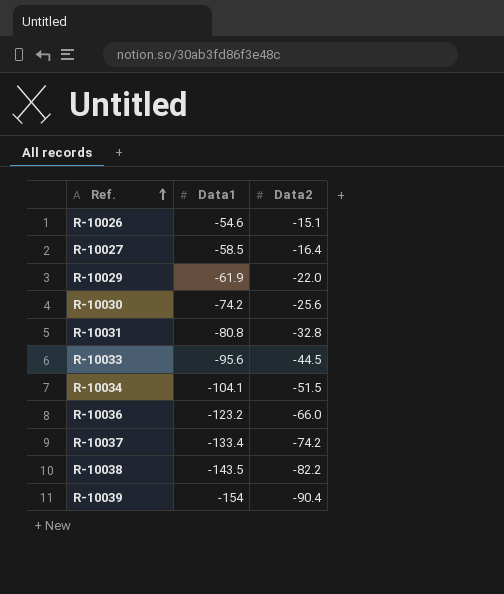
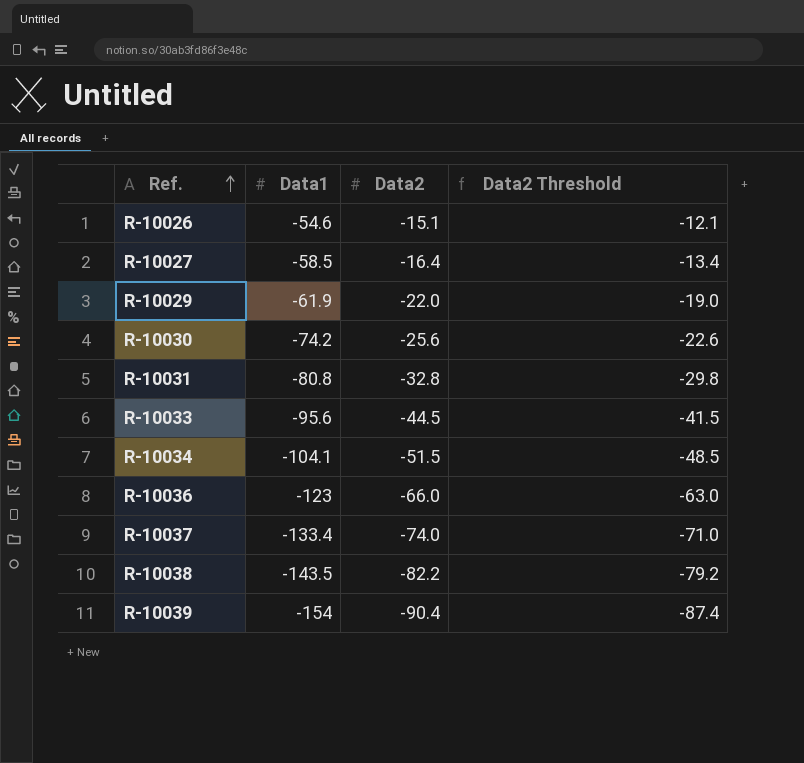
column Data2 Threshold | formula: none -> [Data2] + 3
R-10036 | Data1: -123.2 -> -123
R-10037 | Data2: -74.2 -> -74.0

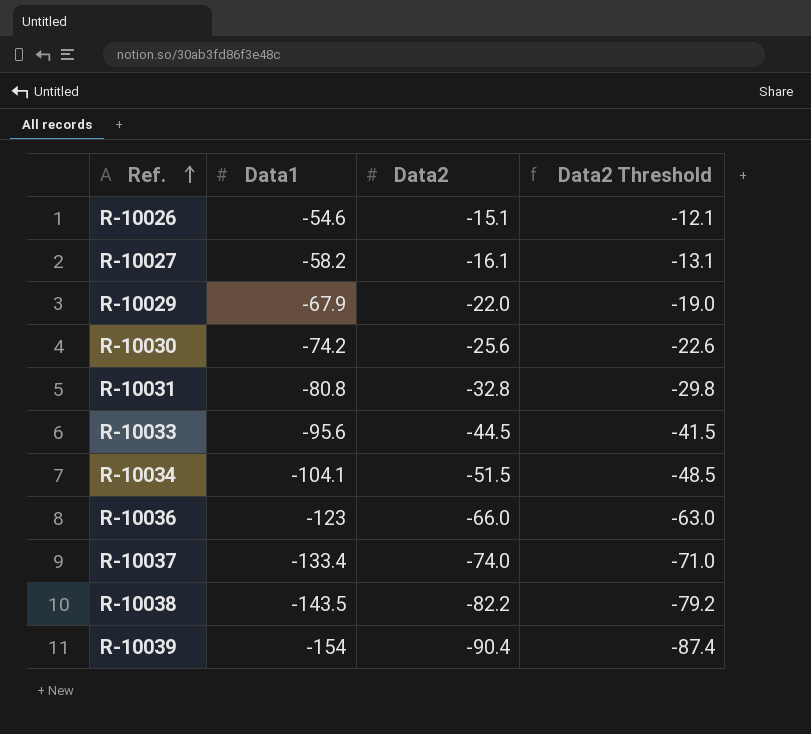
R-10027 | Data1: -58.5 -> -58.2
R-10027 | Data2: -16.4 -> -16.1
R-10027 | Data2 Threshold: -13.4 -> -13.1
R-10029 | Data1: -61.9 -> -67.9

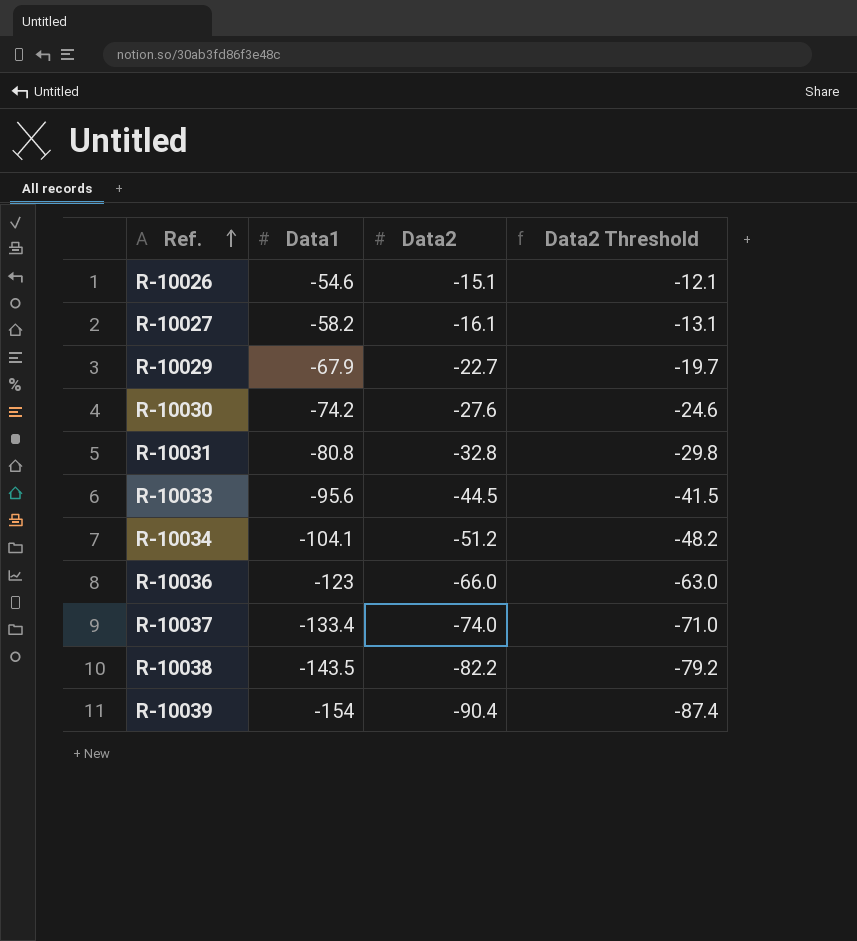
R-10029 | Data2: -22.0 -> -22.7
R-10029 | Data2 Threshold: -19.0 -> -19.7
R-10030 | Data2: -25.6 -> -27.6
R-10030 | Data2 Threshold: -22.6 -> -24.6
R-10034 | Data2: -51.5 -> -51.2
R-10034 | Data2 Threshold: -48.5 -> -48.2

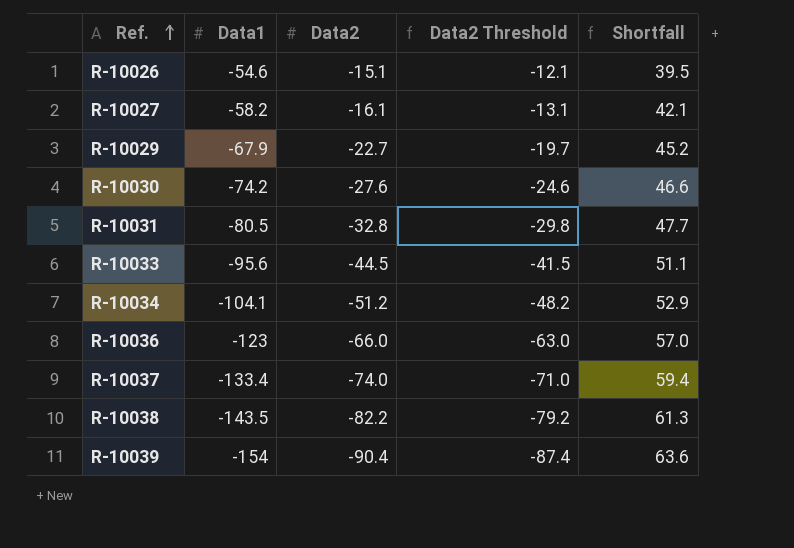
column Shortfall | formula: none -> [Data2] - [Data1]
R-10031 | Data1: -80.8 -> -80.5

